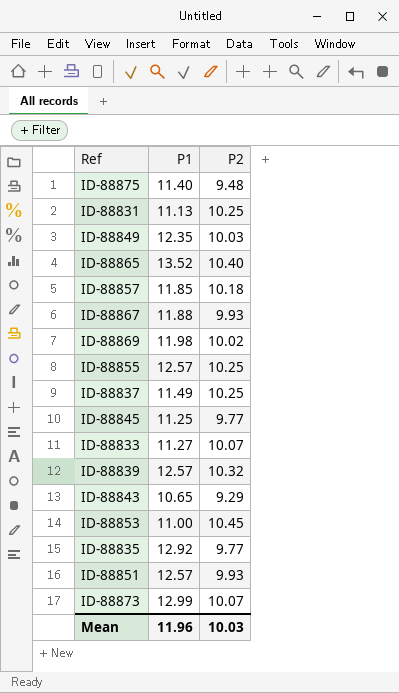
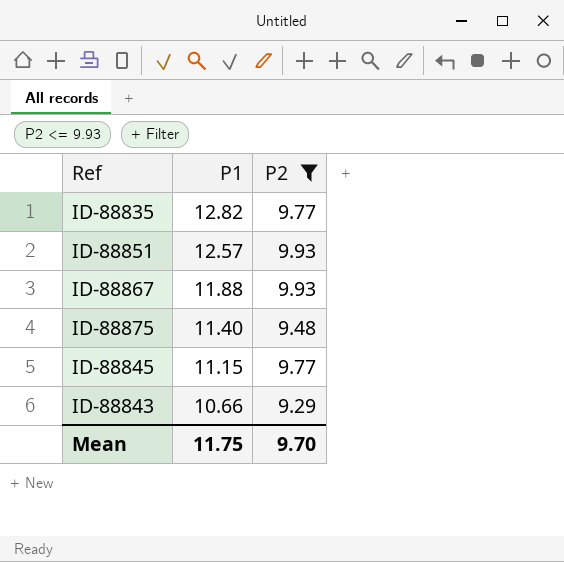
filter: none -> P2 <= 9.93
row order: none -> P1 descending
ID-88835 | P1: 12.92 -> 12.82
ID-88845 | P1: 11.25 -> 11.15
ID-88843 | P1: 10.65 -> 10.66
Mean | P1: 11.96 -> 11.75
Mean | P2: 10.03 -> 9.70

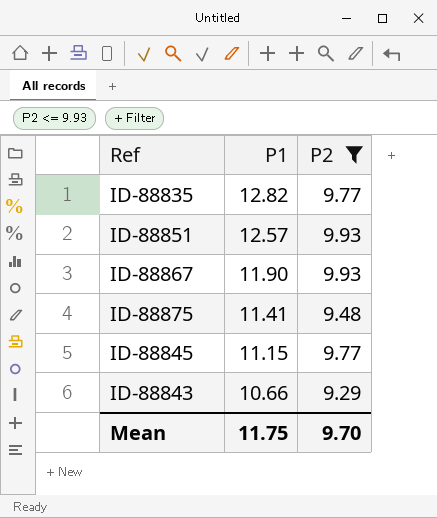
ID-88867 | P1: 11.88 -> 11.90
ID-88875 | P1: 11.40 -> 11.41

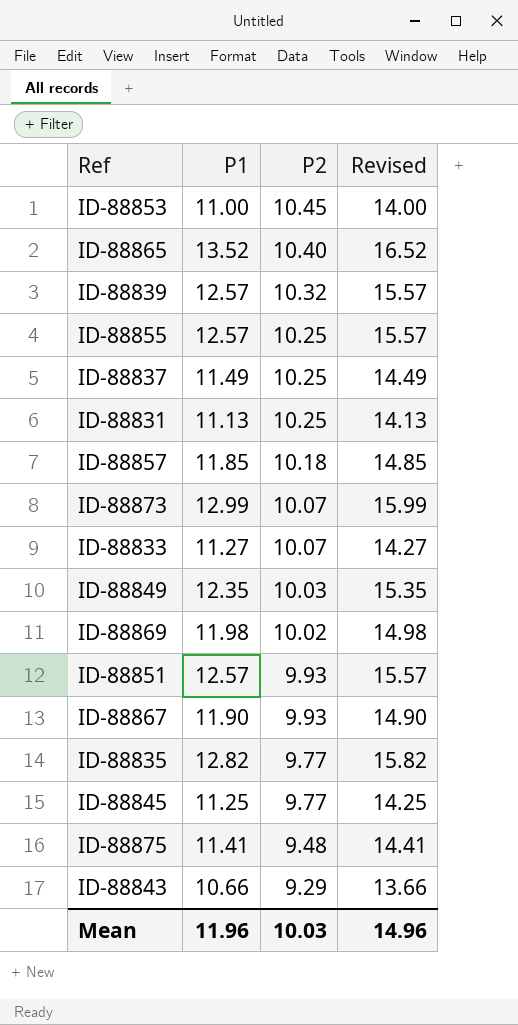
filter: P2 <= 9.93 -> none
row order: P1 descending -> P2 descending
column Revised | formula: none -> [P1] + 3
ID-88845 | P1: 11.15 -> 11.25
Mean | P1: 11.75 -> 11.96
Mean | P2: 9.70 -> 10.03

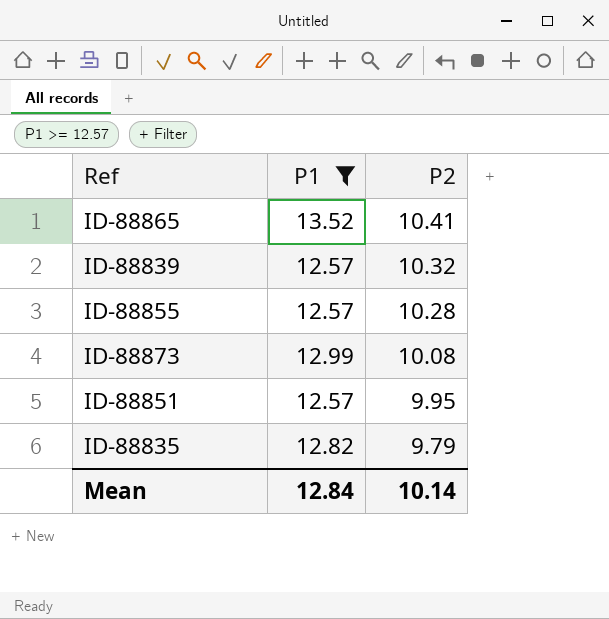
filter: none -> P1 >= 12.57
column Revised | formula: [P1] + 3 -> none
ID-88865 | P2: 10.40 -> 10.41
ID-88855 | P2: 10.25 -> 10.28
ID-88873 | P2: 10.07 -> 10.08
ID-88851 | P2: 9.93 -> 9.95
ID-88835 | P2: 9.77 -> 9.79
Mean | P1: 11.96 -> 12.84
Mean | P2: 10.03 -> 10.14

